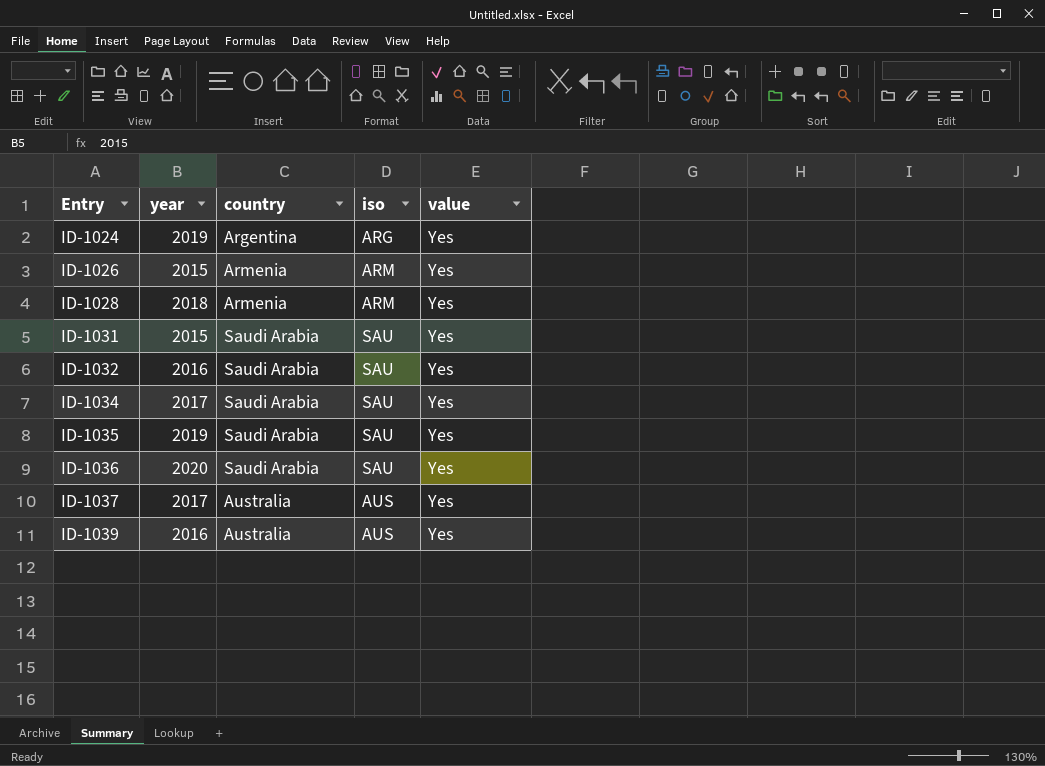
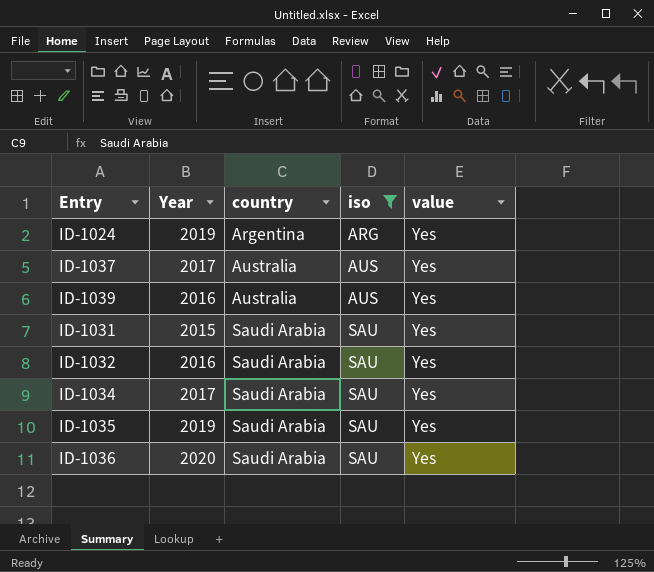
filter: none -> iso != ARM
row order: Entry ascending -> country ascending
column name: year -> Year

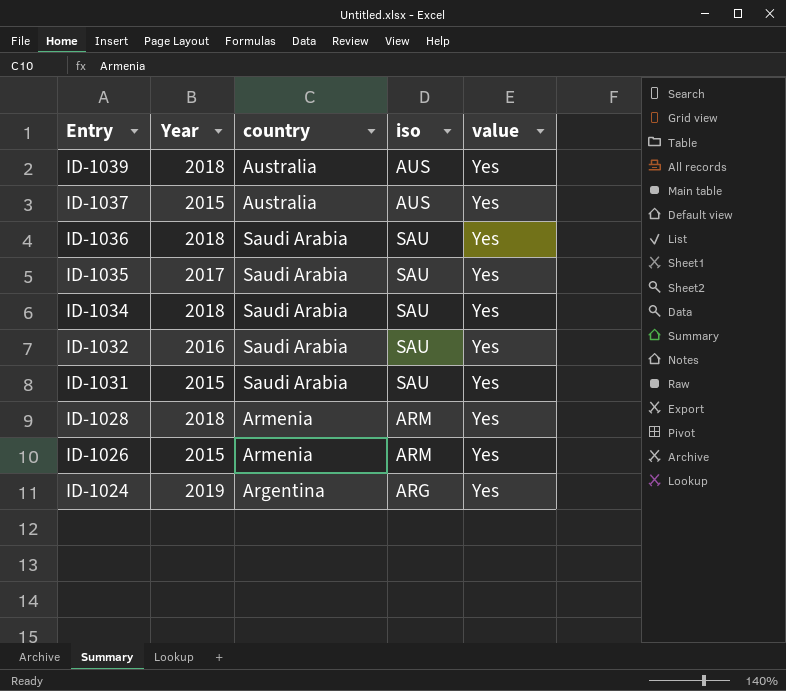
filter: iso != ARM -> none
row order: country ascending -> Entry descending
ID-1039 | Year: 2016 -> 2018
ID-1037 | Year: 2017 -> 2015
ID-1036 | Year: 2020 -> 2018
ID-1035 | Year: 2019 -> 2017
ID-1034 | Year: 2017 -> 2018

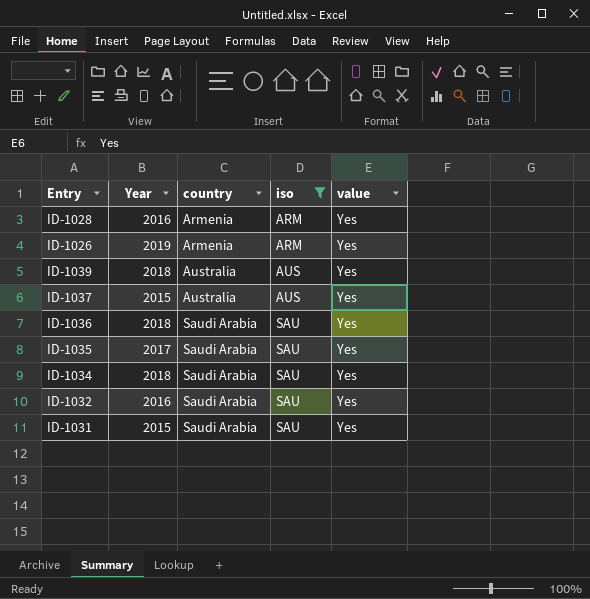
filter: none -> iso != ARG
row order: Entry descending -> country ascending
ID-1028 | Year: 2018 -> 2016
ID-1026 | Year: 2015 -> 2019

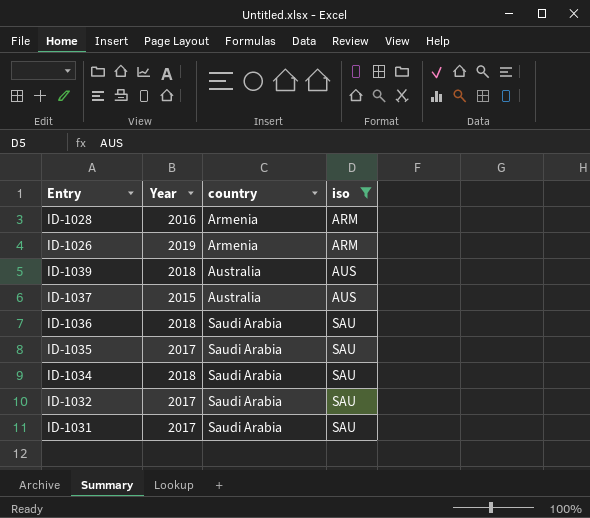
column value | position: 5 -> none
ID-1032 | Year: 2016 -> 2017
ID-1031 | Year: 2015 -> 2017

